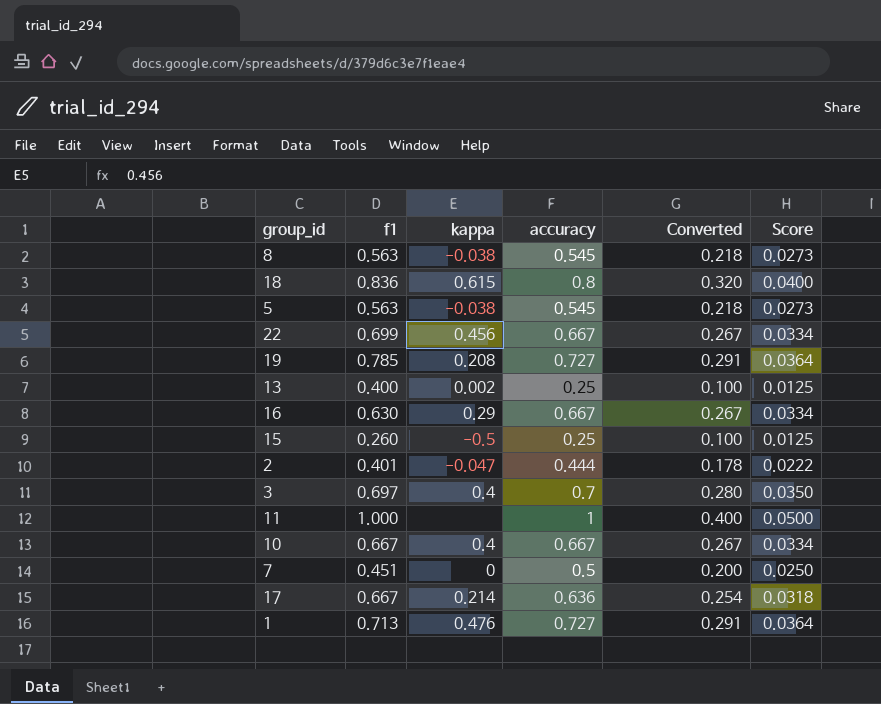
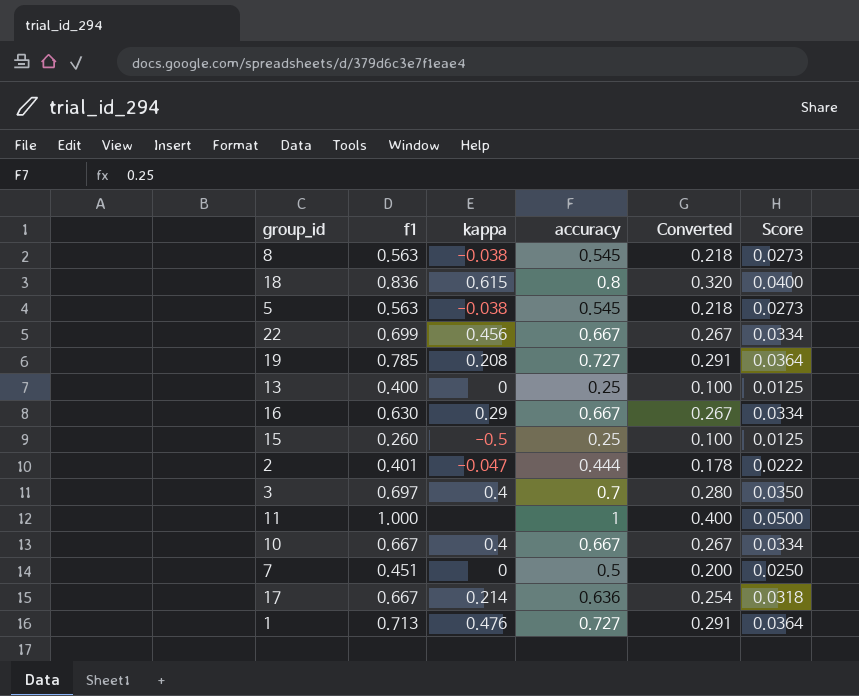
13 | kappa: 0.002 -> 0

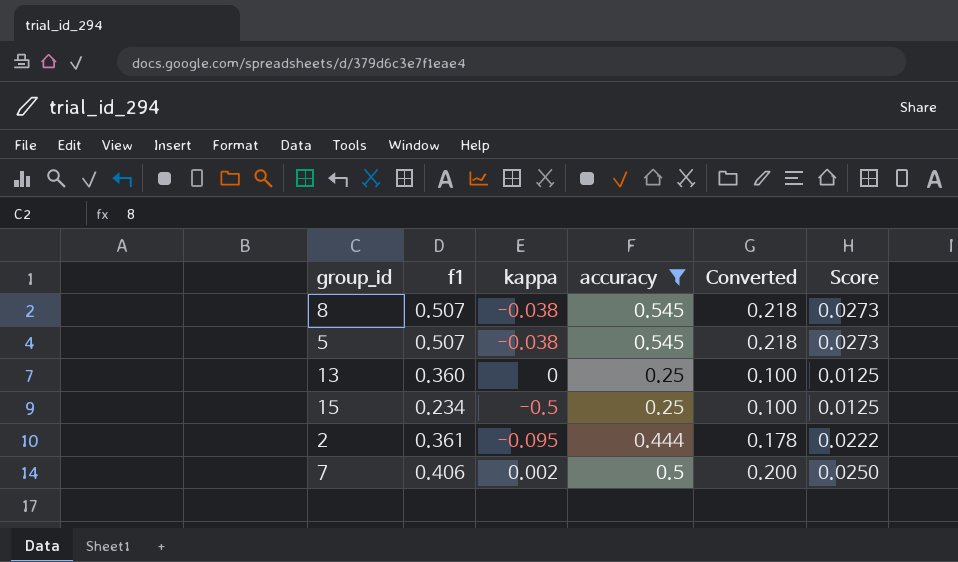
filter: none -> accuracy <= 0.545
8 | f1: 0.563 -> 0.507
5 | f1: 0.563 -> 0.507
13 | f1: 0.400 -> 0.360
15 | f1: 0.260 -> 0.234
2 | f1: 0.401 -> 0.361
2 | kappa: -0.047 -> -0.095
7 | f1: 0.451 -> 0.406
7 | kappa: 0 -> 0.002

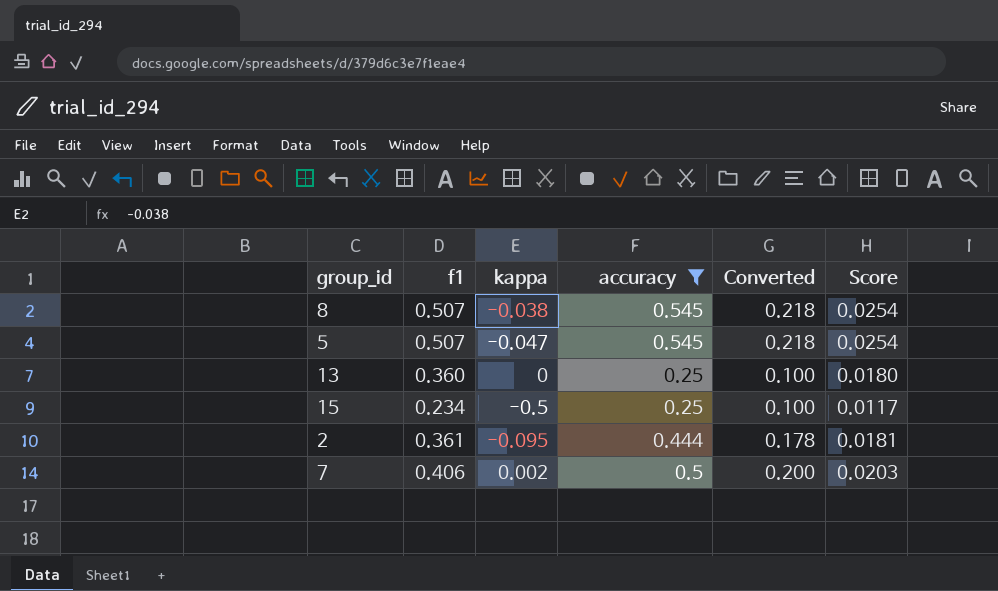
column Score | formula: [accuracy] * 0.05 -> [f1] * 0.05
5 | kappa: -0.038 -> -0.047

